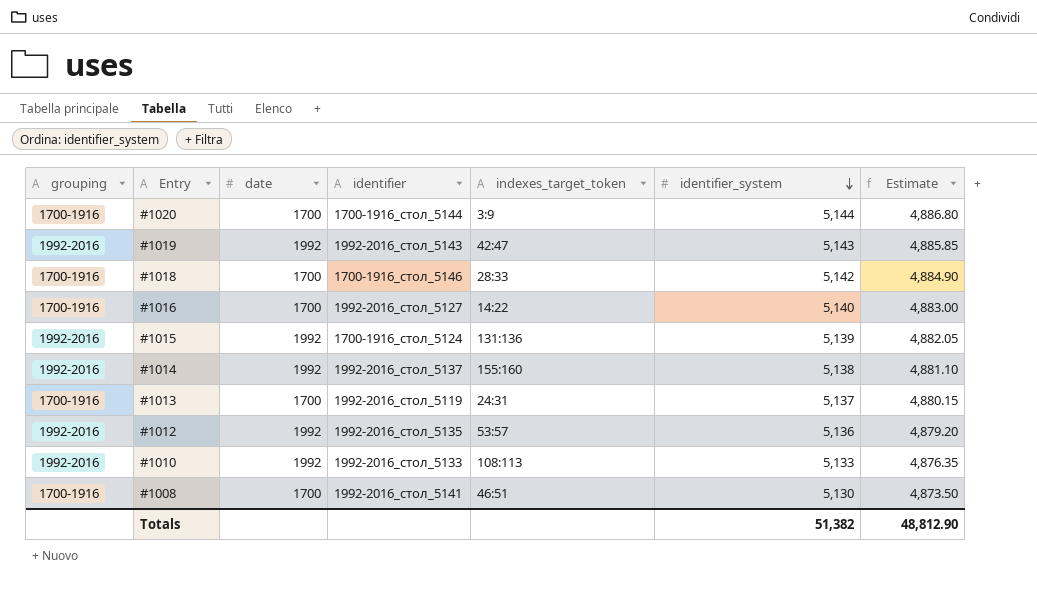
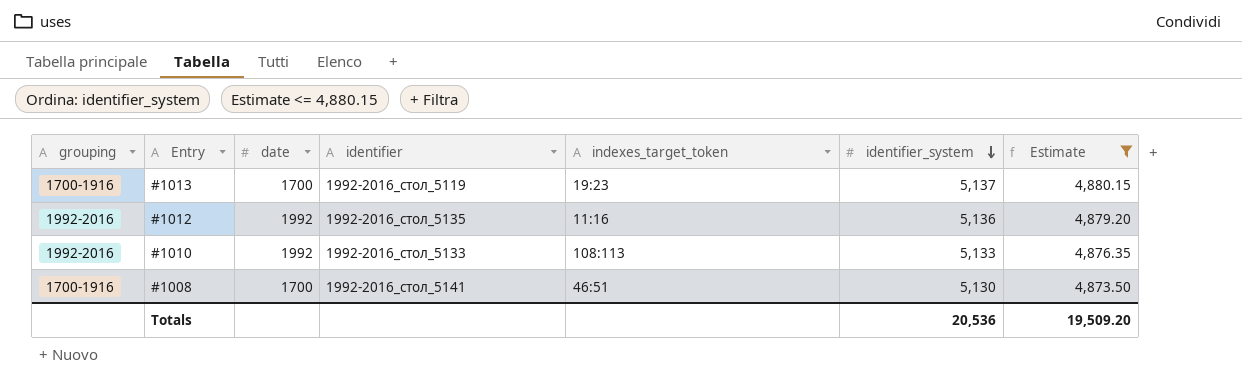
filter: none -> Estimate <= 4,880.15
#1013 | indexes_target_token: 24:31 -> 19:23
#1012 | indexes_target_token: 53:57 -> 11:16
Totals | identifier_system: 51,382 -> 20,536
Totals | Estimate: 48,812.90 -> 19,509.20

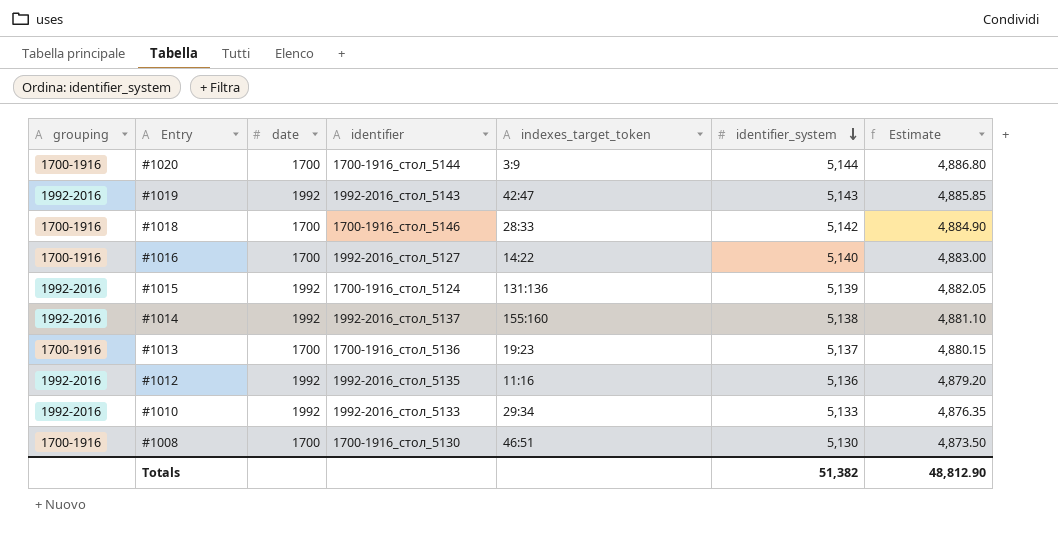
filter: Estimate <= 4,880.15 -> none
#1013 | identifier: 1992-2016_стол_5119 -> 1700-1916_стол_5136
#1010 | indexes_target_token: 108:113 -> 29:34
#1008 | identifier: 1992-2016_стол_5141 -> 1700-1916_стол_5130
Totals | identifier_system: 20,536 -> 51,382
Totals | Estimate: 19,509.20 -> 48,812.90

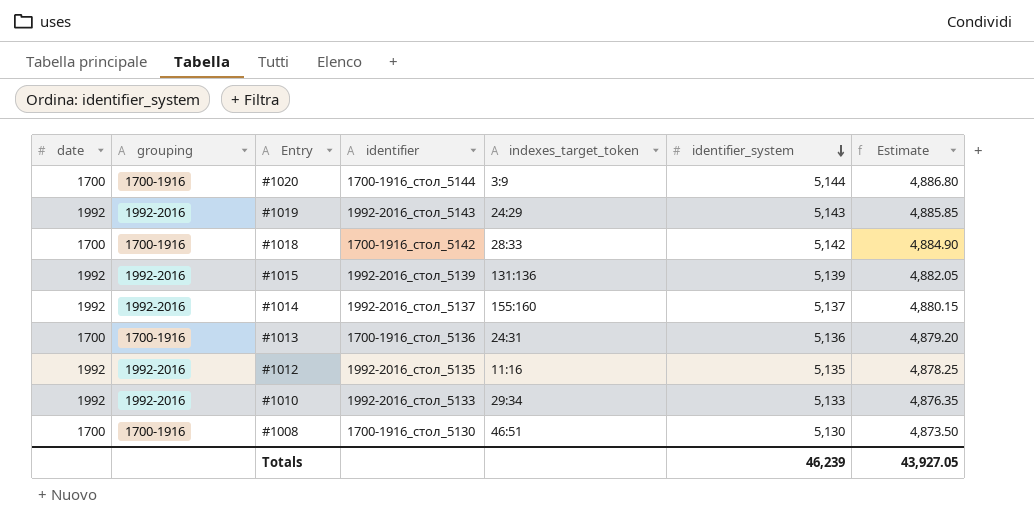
column date | position: 3 -> 1
row #1016: 1700-1916 | 1700 | 1992-2016_стол_5127 | 14:22 | 5,140 | 4,883.00 -> none
#1019 | indexes_target_token: 42:47 -> 24:29
#1018 | identifier: 1700-1916_стол_5146 -> 1700-1916_стол_5142
#1015 | identifier: 1700-1916_стол_5124 -> 1992-2016_стол_5139
#1014 | identifier_system: 5,138 -> 5,137
#1014 | Estimate: 4,881.10 -> 4,880.15
#1013 | indexes_target_token: 19:23 -> 24:31
#1013 | identifier_system: 5,137 -> 5,136
#1013 | Estimate: 4,880.15 -> 4,879.20
#1012 | identifier_system: 5,136 -> 5,135
#1012 | Estimate: 4,879.20 -> 4,878.25
Totals | identifier_system: 51,382 -> 46,239
Totals | Estimate: 48,812.90 -> 43,927.05

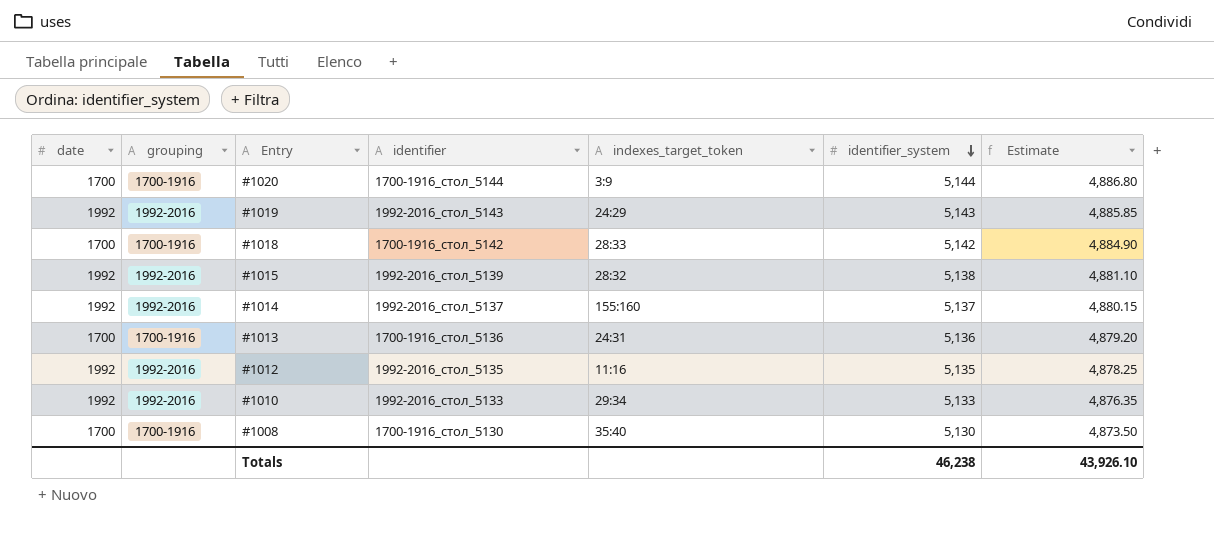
#1015 | indexes_target_token: 131:136 -> 28:32
#1015 | identifier_system: 5,139 -> 5,138
#1015 | Estimate: 4,882.05 -> 4,881.10
#1008 | indexes_target_token: 46:51 -> 35:40
Totals | identifier_system: 46,239 -> 46,238
Totals | Estimate: 43,927.05 -> 43,926.10

